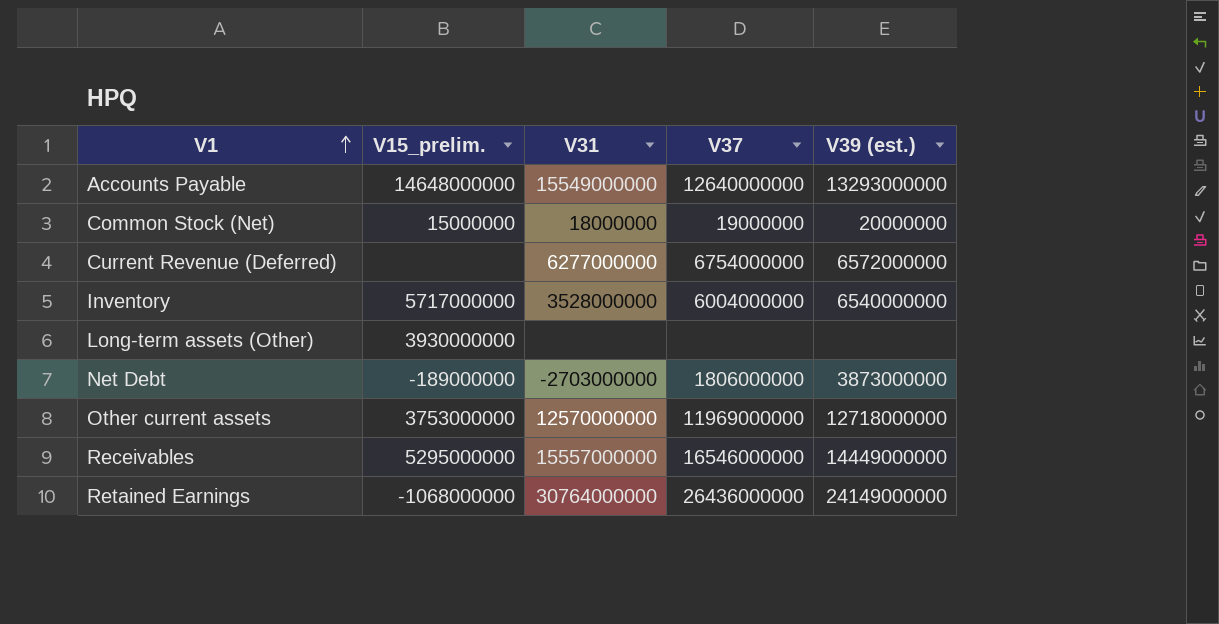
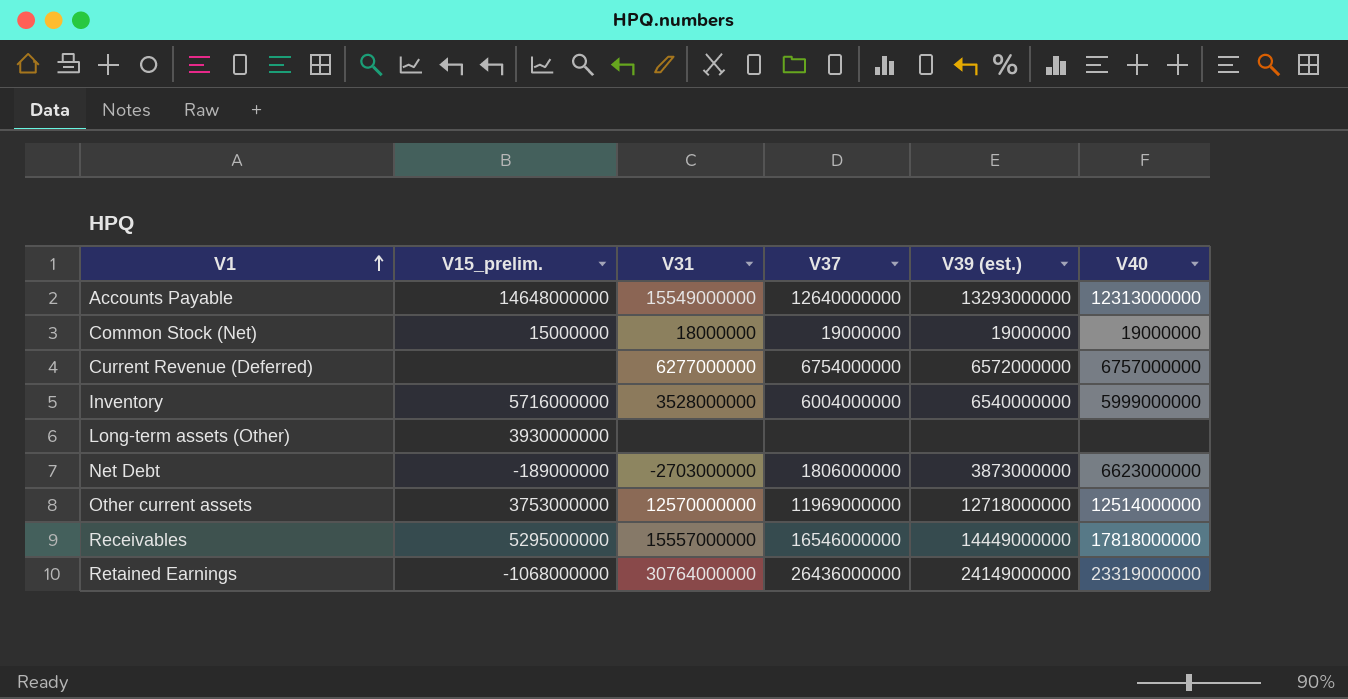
column V40 | position: none -> 6
Common Stock (Net) | V39 (est.): 20000000 -> 19000000
Inventory | V15_prelim.: 5717000000 -> 5716000000

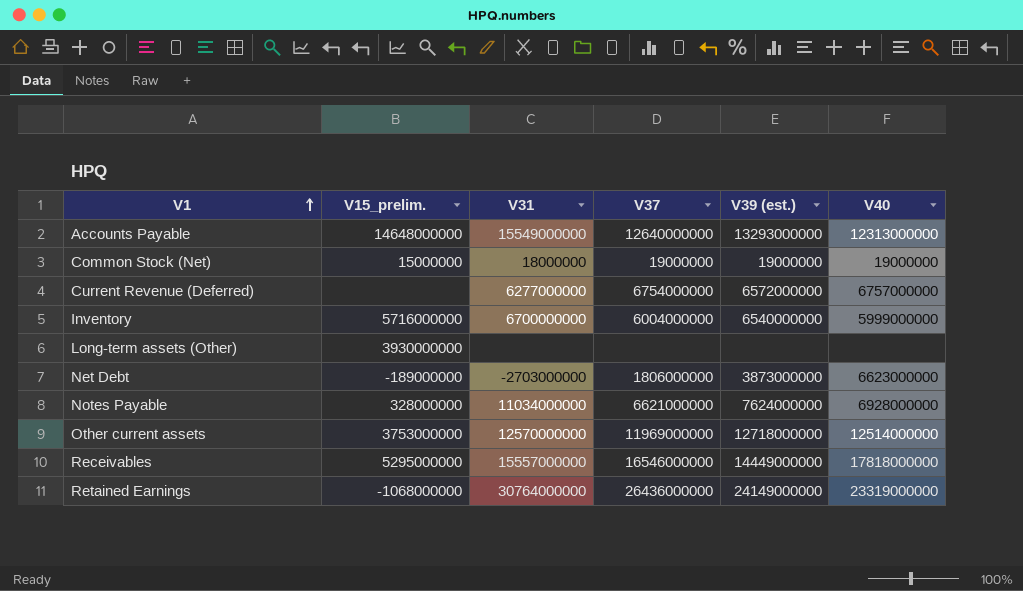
Inventory | V31: 3528000000 -> 6700000000
row Notes Payable: none -> 328000000 | 11034000000 | 6621000000 | 7624000000 | 6928000000

